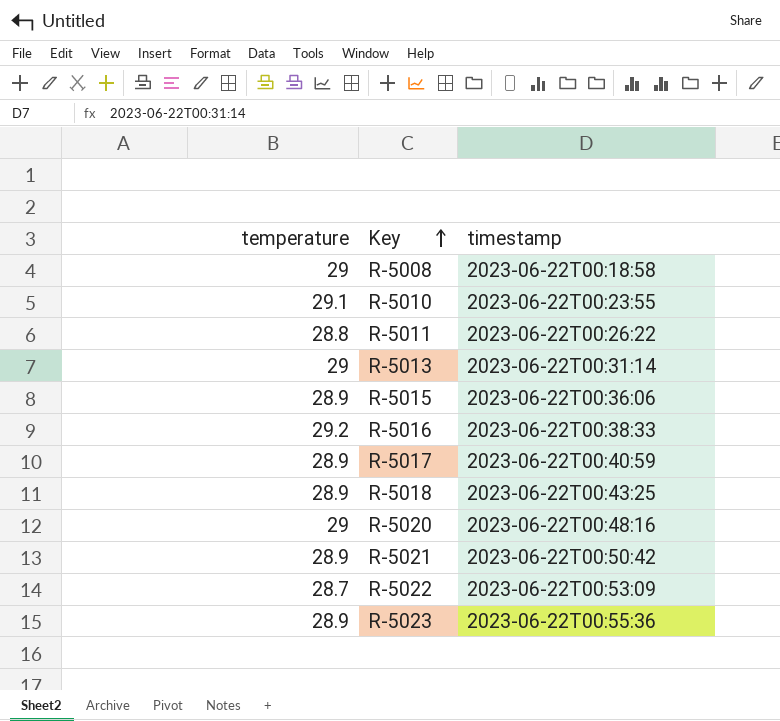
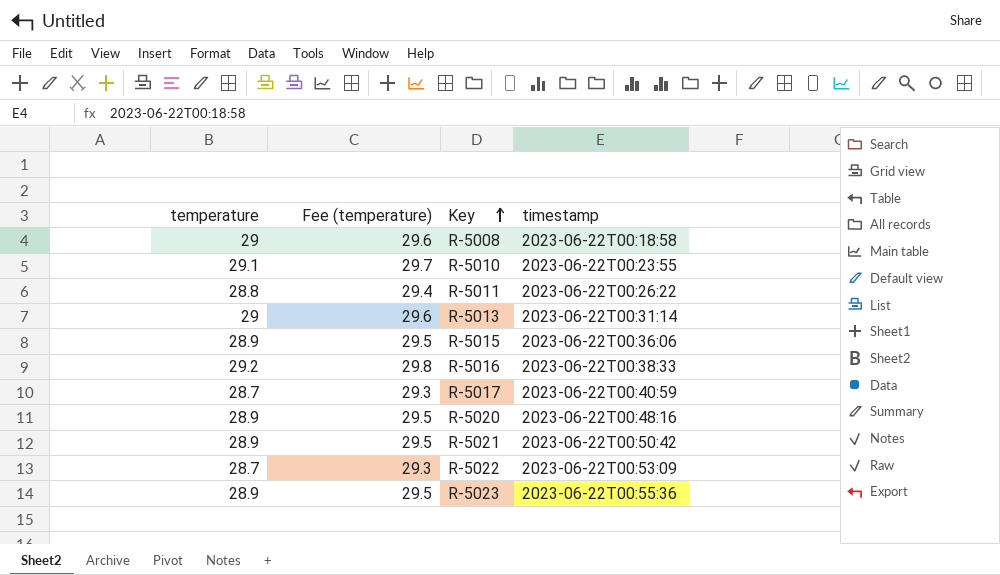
column Fee (temperature) | formula: none -> [temperature] * 1.02
row R-5018: 28.9 | 2023-06-22T00:43:25 -> none
R-5017 | temperature: 28.9 -> 28.7
R-5020 | temperature: 29 -> 28.9

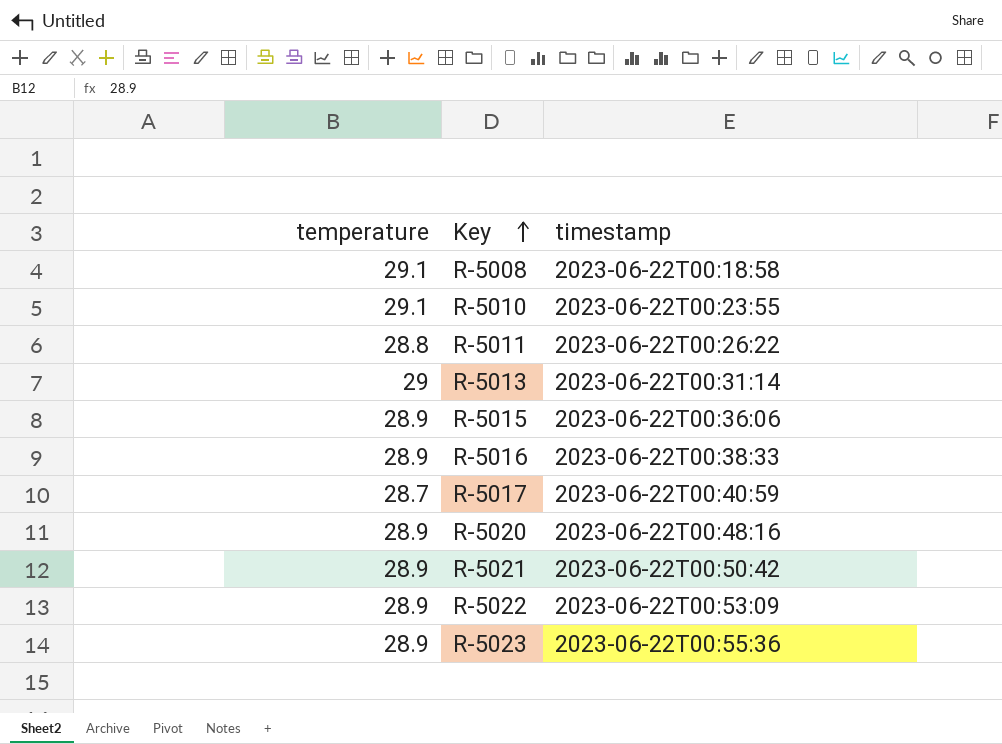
column Fee (temperature) | formula: [temperature] * 1.02 -> none
R-5008 | temperature: 29 -> 29.1
R-5016 | temperature: 29.2 -> 28.9
R-5022 | temperature: 28.7 -> 28.9

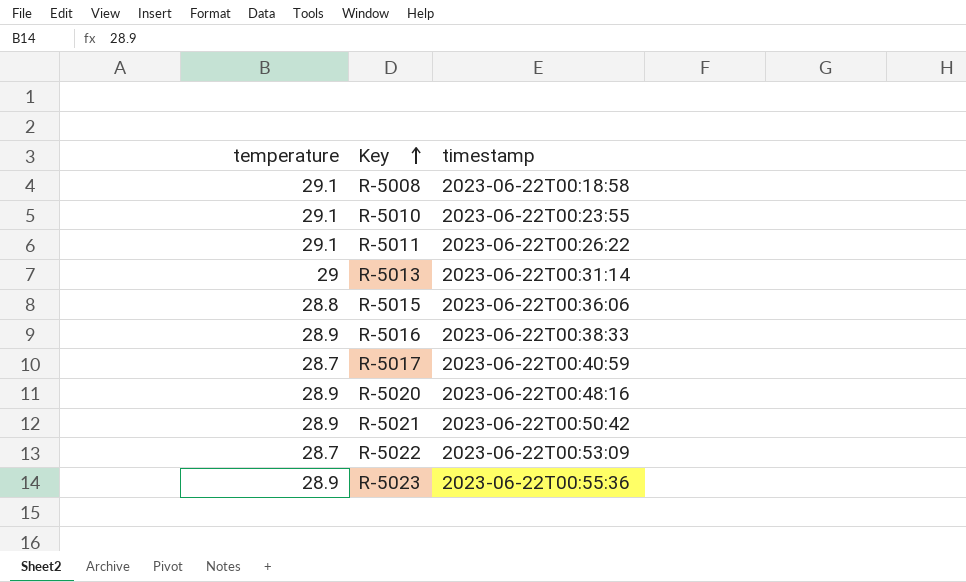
R-5011 | temperature: 28.8 -> 29.1
R-5015 | temperature: 28.9 -> 28.8
R-5022 | temperature: 28.9 -> 28.7

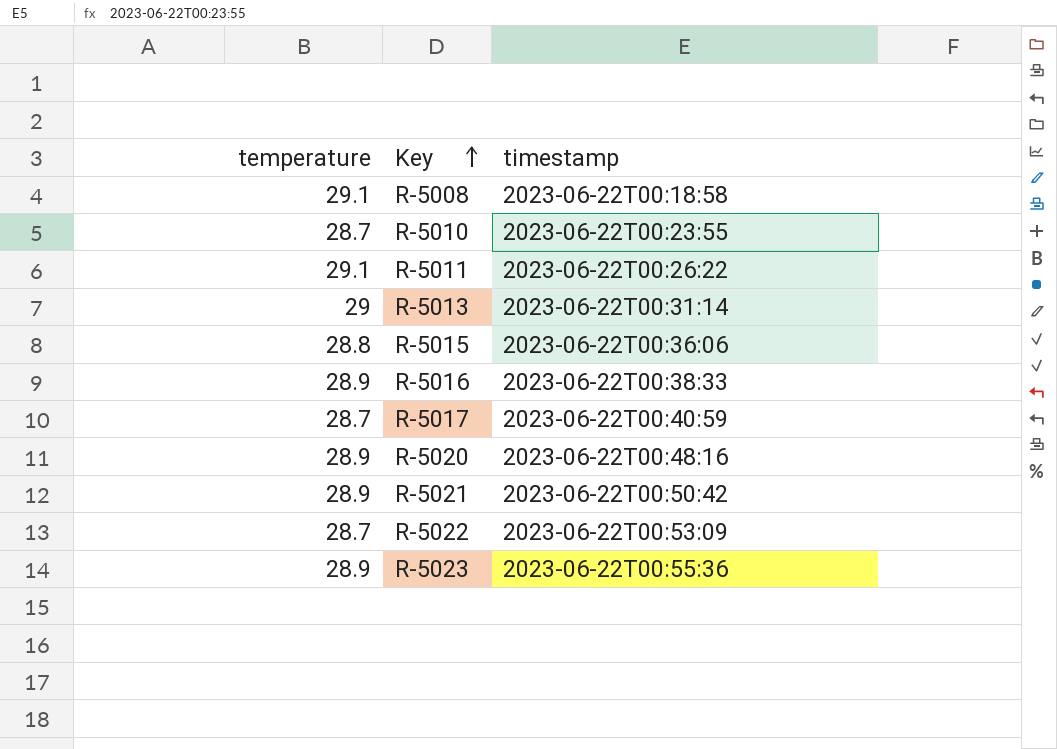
R-5010 | temperature: 29.1 -> 28.7

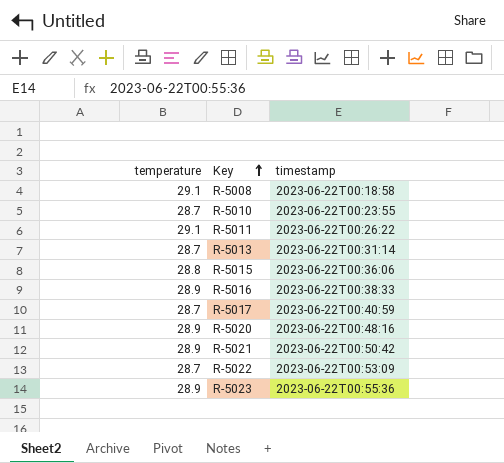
R-5013 | temperature: 29 -> 28.7

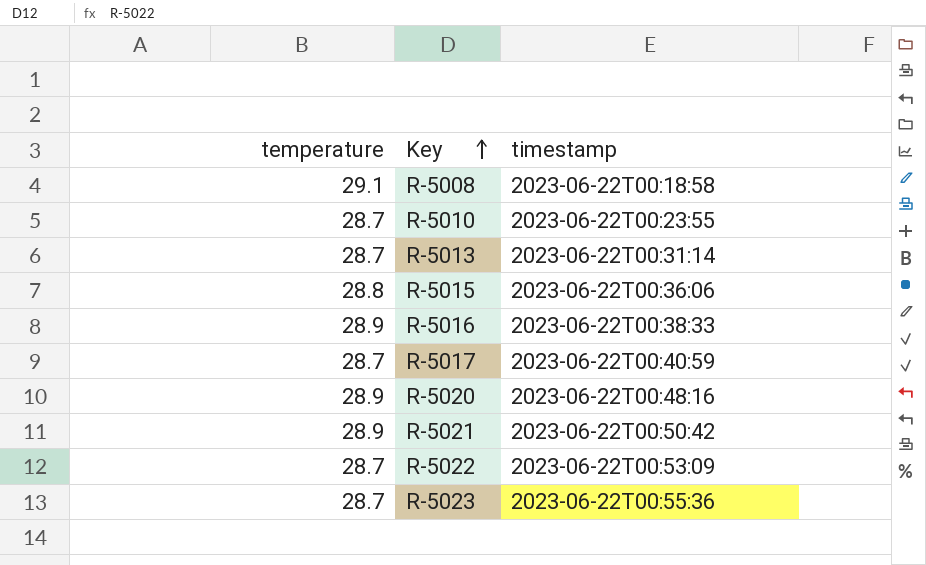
row R-5011: 29.1 | 2023-06-22T00:26:22 -> none
R-5023 | temperature: 28.9 -> 28.7

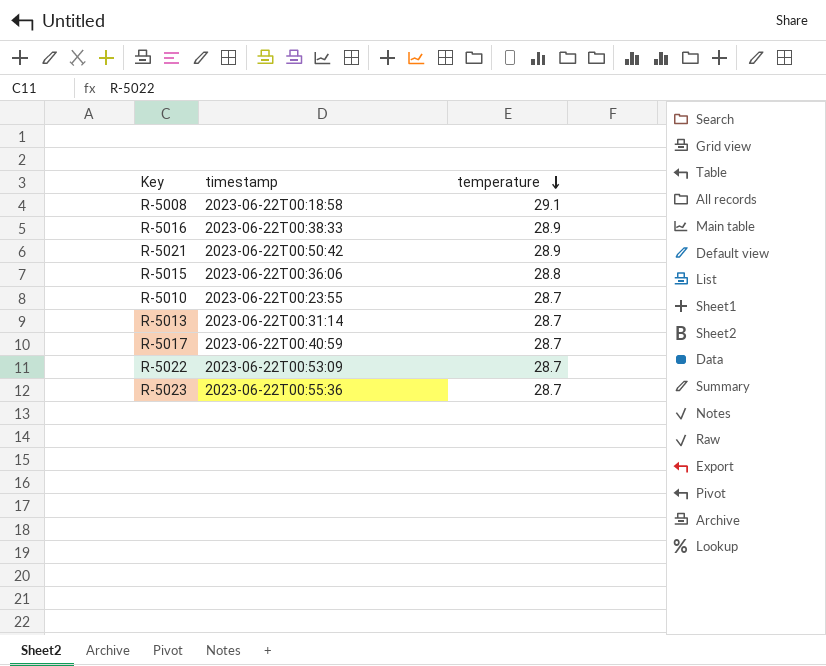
row order: Key ascending -> temperature descending
column temperature | position: 1 -> 3
row R-5020: 28.9 | 2023-06-22T00:48:16 -> none

